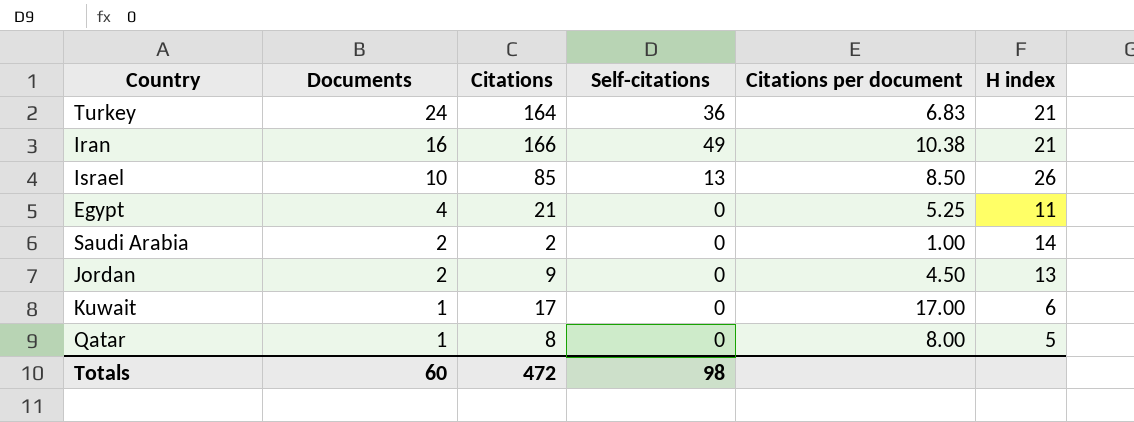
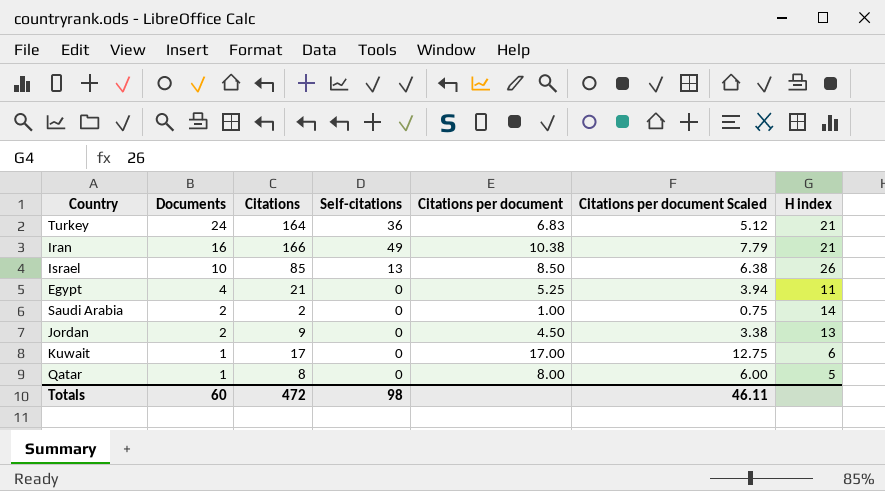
column Citations per document Scaled | formula: none -> [Citations per document] * 0.75

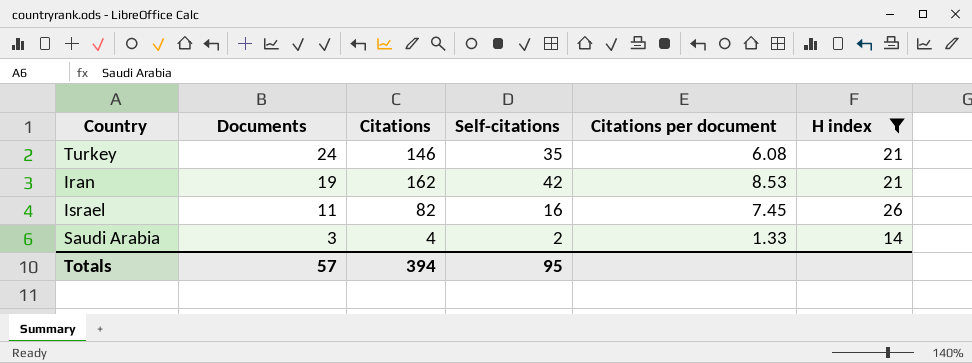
filter: none -> H index >= 14
column Citations per document Scaled | formula: [Citations per document] * 0.75 -> none
Turkey | Citations: 164 -> 146
Turkey | Self-citations: 36 -> 35
Turkey | Citations per document: 6.83 -> 6.08
Iran | Documents: 16 -> 19
Iran | Citations: 166 -> 162
Iran | Self-citations: 49 -> 42
Iran | Citations per document: 10.38 -> 8.53
Israel | Documents: 10 -> 11
Israel | Citations: 85 -> 82
Israel | Self-citations: 13 -> 16
Israel | Citations per document: 8.50 -> 7.45
Saudi Arabia | Documents: 2 -> 3
Saudi Arabia | Citations: 2 -> 4
Saudi Arabia | Self-citations: 0 -> 2
Saudi Arabia | Citations per document: 1.00 -> 1.33
Totals | Documents: 60 -> 57
Totals | Citations: 472 -> 394
Totals | Self-citations: 98 -> 95

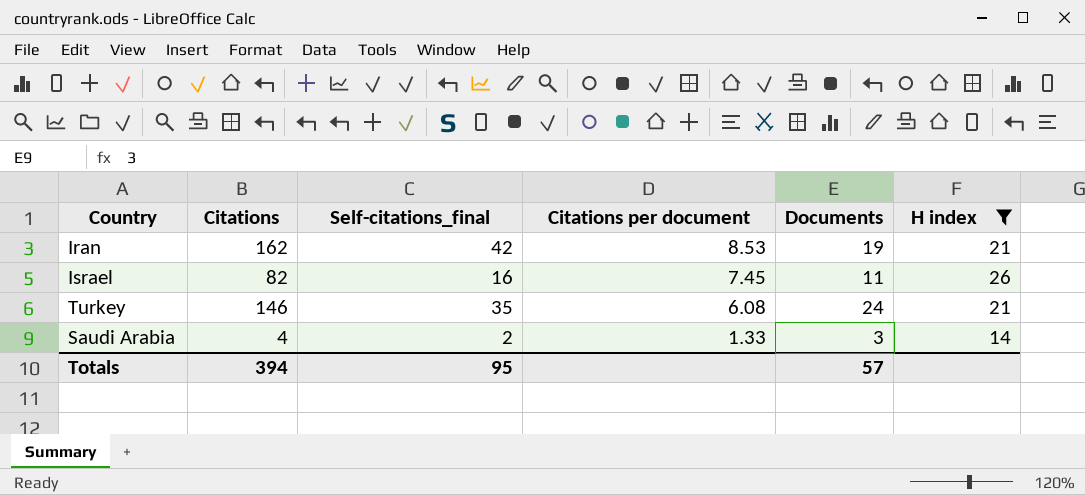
row order: Documents descending -> Citations per document descending
column name: Self-citations -> Self-citations_final
column Documents | position: 2 -> 5

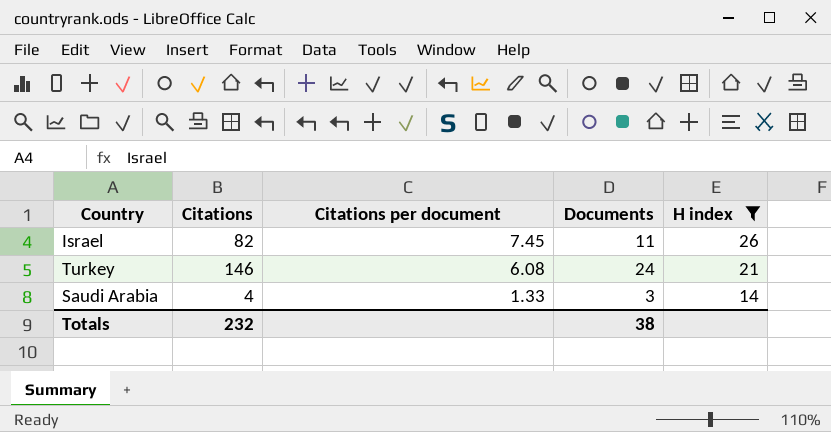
column Self-citations_final | position: 3 -> none
row Iran: 162 | 42 | 8.53 | 19 | 21 -> none
Totals | Citations: 394 -> 232
Totals | Documents: 57 -> 38

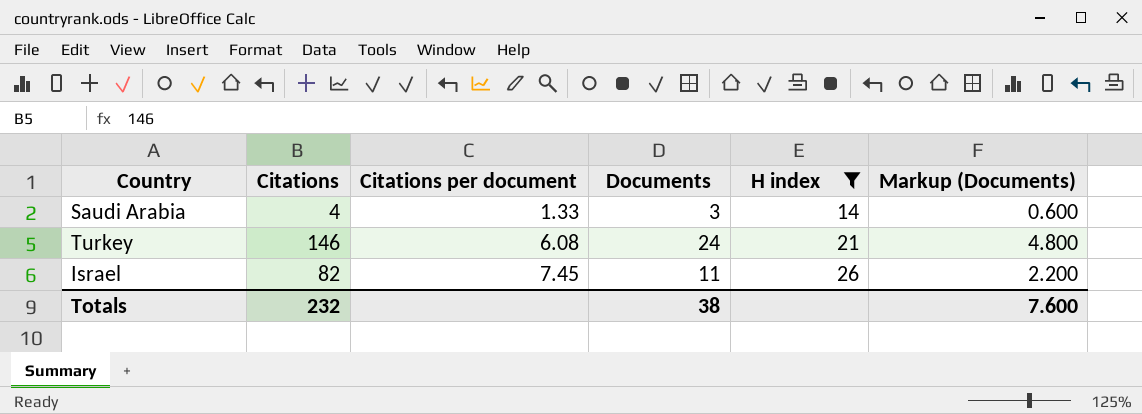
row order: Citations per document descending -> Citations per document ascending
column Markup (Documents) | formula: none -> [Documents] * 0.2

